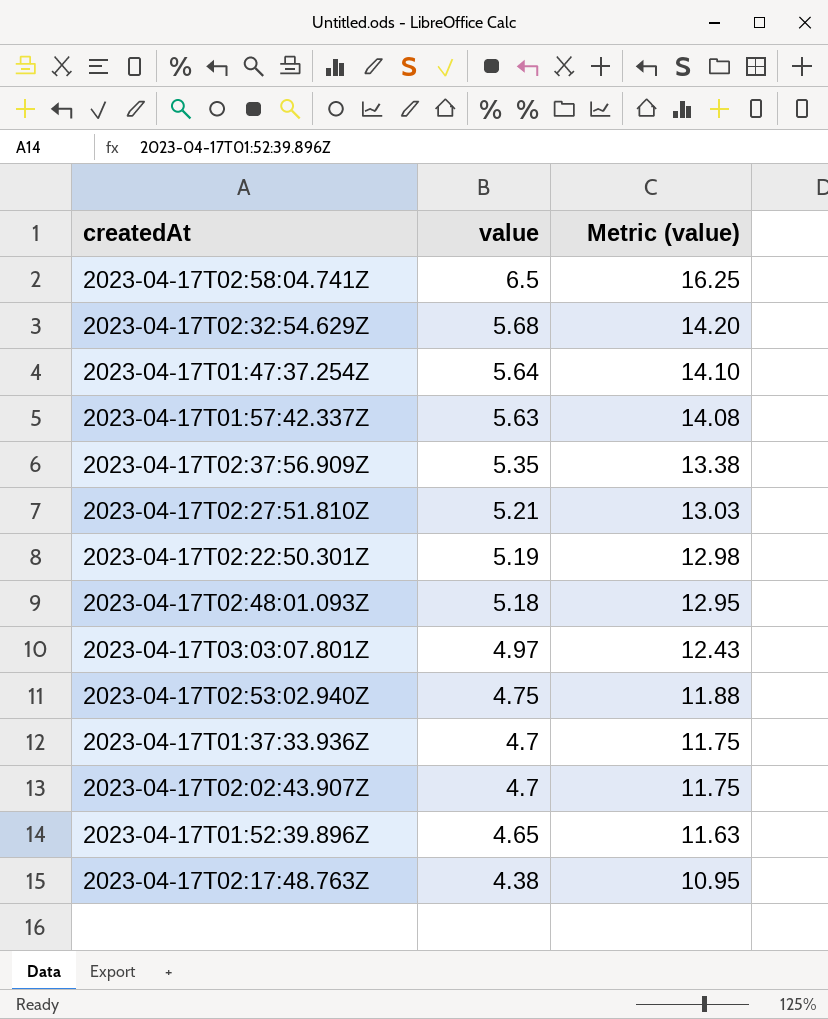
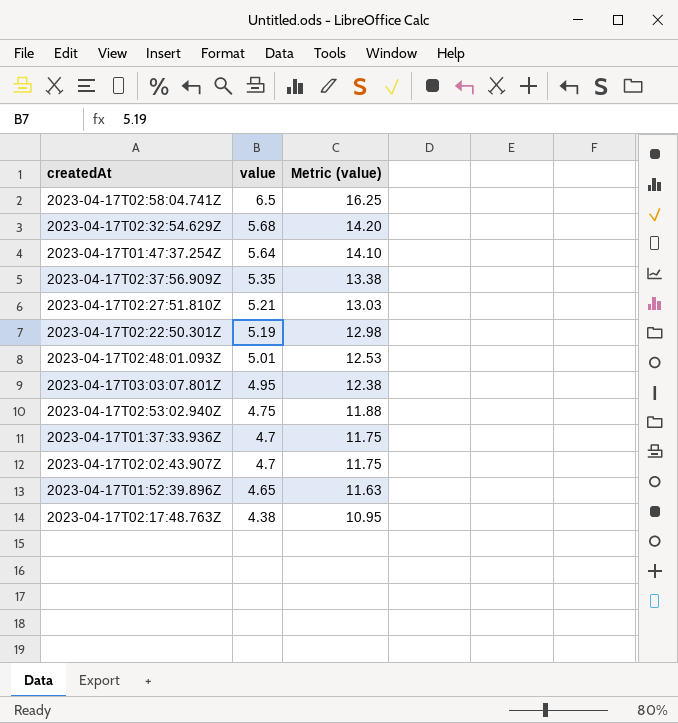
row 2023-04-17T01:57:42.337Z: 5.63 | 14.08 -> none
2023-04-17T02:48:01.093Z | value: 5.18 -> 5.01
2023-04-17T02:48:01.093Z | Metric (value): 12.95 -> 12.53
2023-04-17T03:03:07.801Z | value: 4.97 -> 4.95
2023-04-17T03:03:07.801Z | Metric (value): 12.43 -> 12.38

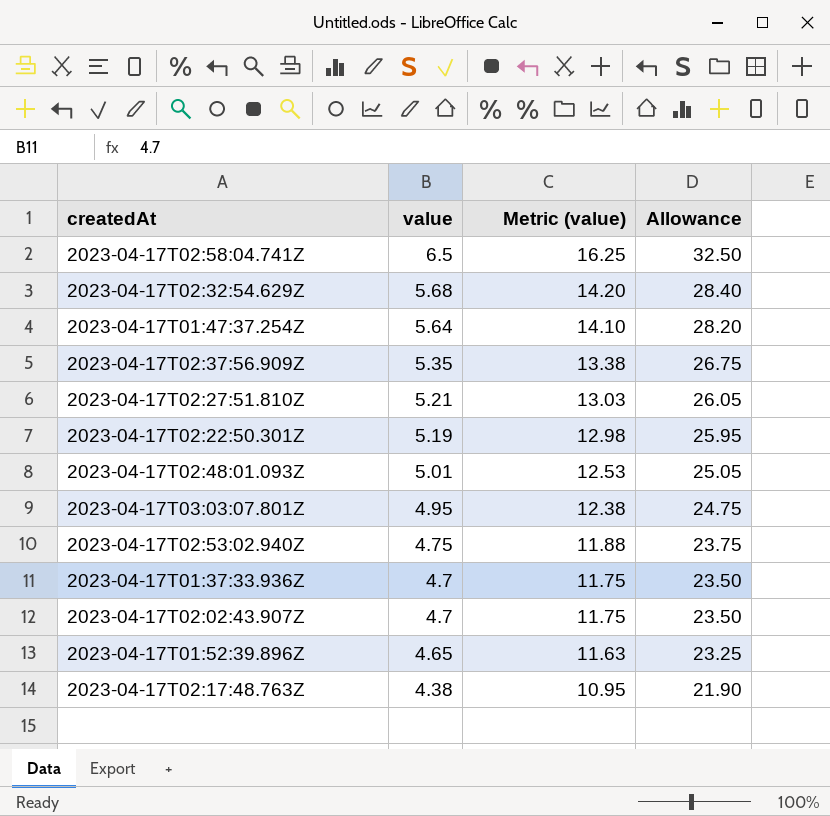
column Allowance | formula: none -> [value] * 5

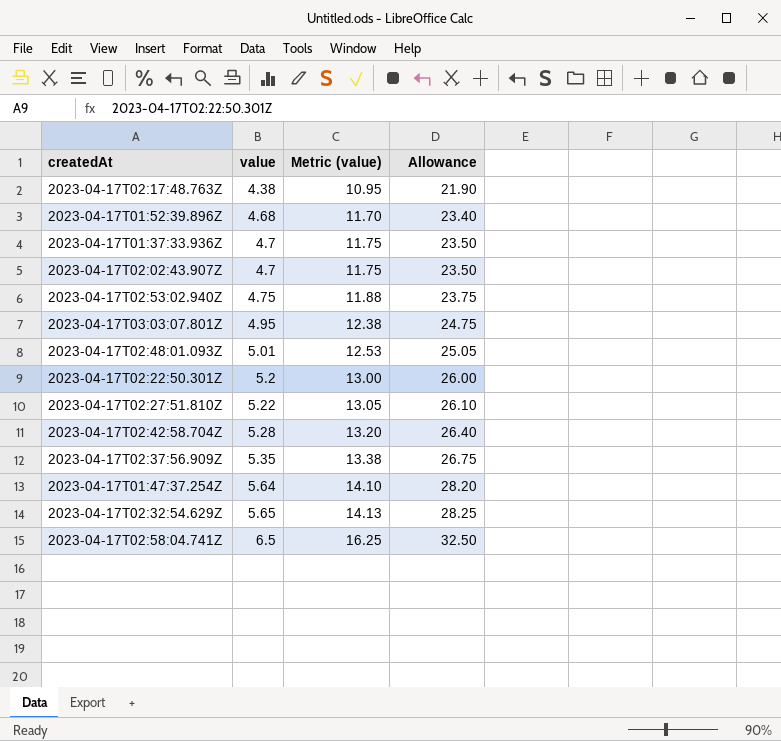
row order: value descending -> value ascending
2023-04-17T01:52:39.896Z | value: 4.65 -> 4.68
2023-04-17T01:52:39.896Z | Metric (value): 11.63 -> 11.70
2023-04-17T01:52:39.896Z | Allowance: 23.25 -> 23.40
2023-04-17T02:22:50.301Z | value: 5.19 -> 5.2
2023-04-17T02:22:50.301Z | Metric (value): 12.98 -> 13.00
2023-04-17T02:22:50.301Z | Allowance: 25.95 -> 26.00
2023-04-17T02:27:51.810Z | value: 5.21 -> 5.22
2023-04-17T02:27:51.810Z | Metric (value): 13.03 -> 13.05
2023-04-17T02:27:51.810Z | Allowance: 26.05 -> 26.10
row 2023-04-17T02:42:58.704Z: none -> 5.28 | 13.20 | 26.40
2023-04-17T02:32:54.629Z | value: 5.68 -> 5.65
2023-04-17T02:32:54.629Z | Metric (value): 14.20 -> 14.13
2023-04-17T02:32:54.629Z | Allowance: 28.40 -> 28.25

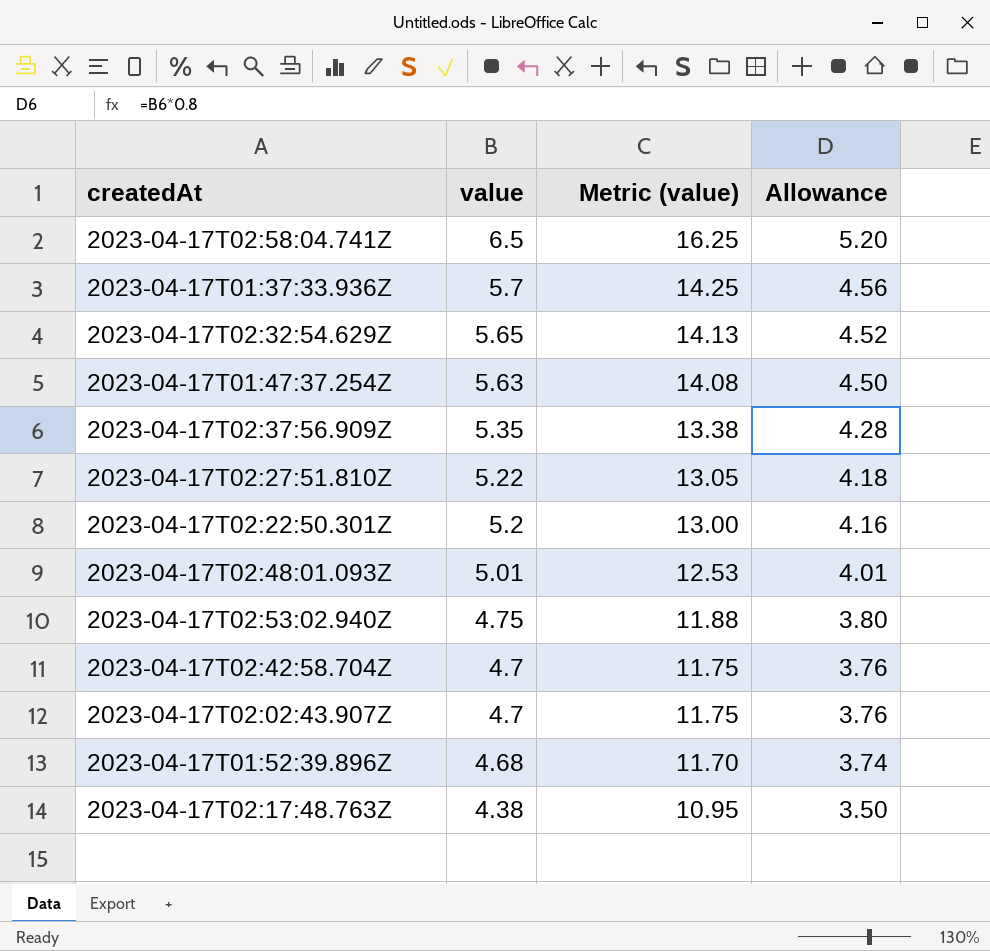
row order: value ascending -> value descending
column Allowance | formula: [value] * 5 -> [value] * 0.8
row 2023-04-17T03:03:07.801Z: 4.95 | 12.38 | 24.75 -> none
2023-04-17T01:37:33.936Z | value: 4.7 -> 5.7
2023-04-17T01:37:33.936Z | Metric (value): 11.75 -> 14.25
2023-04-17T01:47:37.254Z | value: 5.64 -> 5.63
2023-04-17T01:47:37.254Z | Metric (value): 14.10 -> 14.08
2023-04-17T02:42:58.704Z | value: 5.28 -> 4.7
2023-04-17T02:42:58.704Z | Metric (value): 13.20 -> 11.75

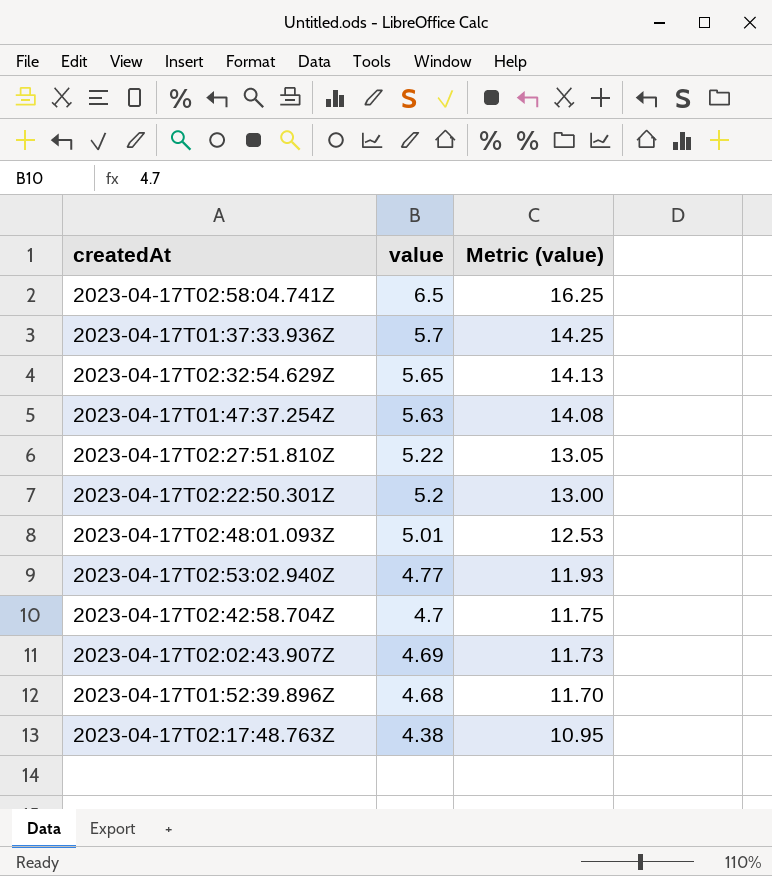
column Allowance | formula: [value] * 0.8 -> none
row 2023-04-17T02:37:56.909Z: 5.35 | 13.38 | 4.28 -> none
2023-04-17T02:53:02.940Z | value: 4.75 -> 4.77
2023-04-17T02:53:02.940Z | Metric (value): 11.88 -> 11.93
2023-04-17T02:02:43.907Z | value: 4.7 -> 4.69
2023-04-17T02:02:43.907Z | Metric (value): 11.75 -> 11.73

